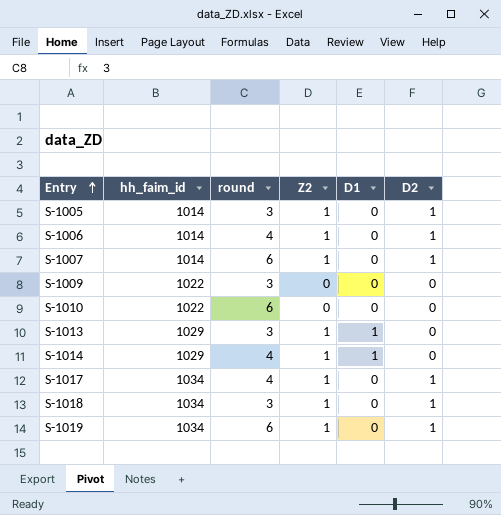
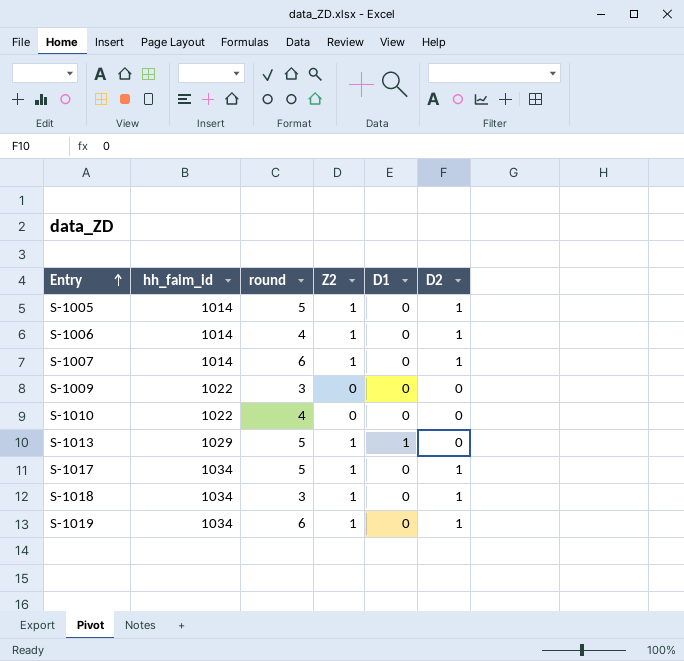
row S-1014: 1029 | 4 | 1 | 1 | 0 -> none
S-1005 | round: 3 -> 5
S-1010 | round: 6 -> 4
S-1013 | round: 3 -> 5
S-1017 | round: 4 -> 5

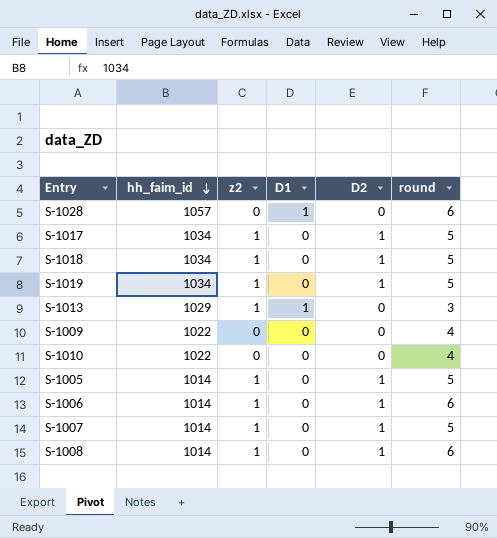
row order: Entry ascending -> hh_faim_id descending
column name: Z2 -> z2
column round | position: 3 -> 6
row S-1028: none -> 1057 | 0 | 1 | 0 | 6
S-1018 | round: 3 -> 5
S-1019 | round: 6 -> 5
S-1013 | round: 5 -> 3
S-1009 | round: 3 -> 4
S-1006 | round: 4 -> 6
S-1007 | round: 6 -> 5
row S-1008: none -> 1014 | 1 | 0 | 1 | 6

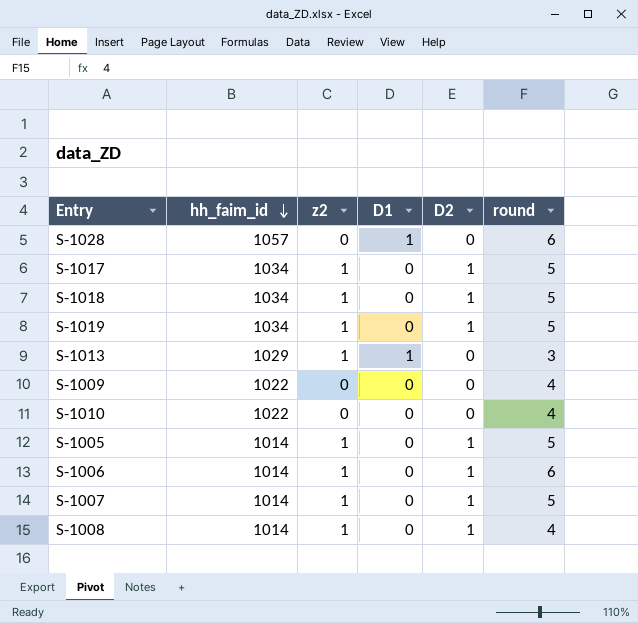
S-1008 | round: 6 -> 4

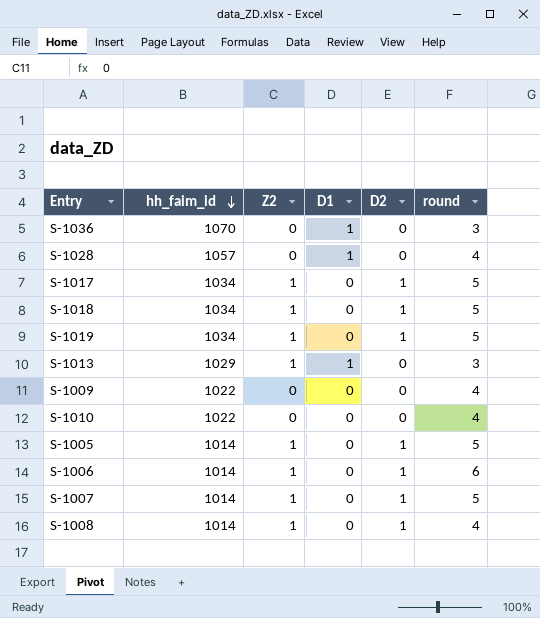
column name: z2 -> Z2
row S-1036: none -> 1070 | 0 | 1 | 0 | 3
S-1028 | round: 6 -> 4

